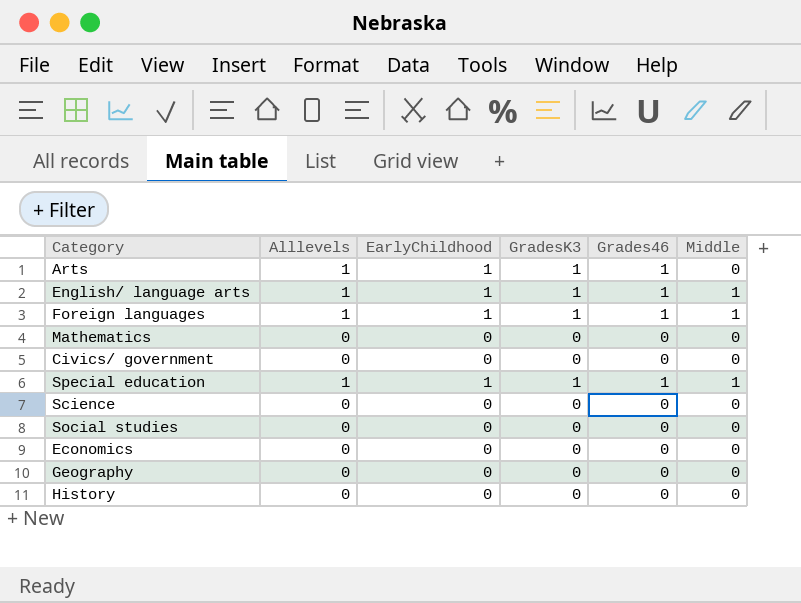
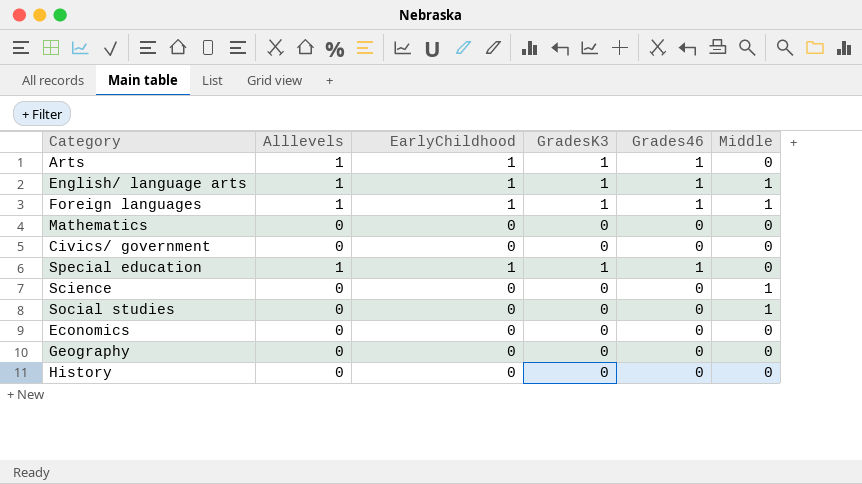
Special education | Middle: 1 -> 0
Science | Middle: 0 -> 1
Social studies | Middle: 0 -> 1

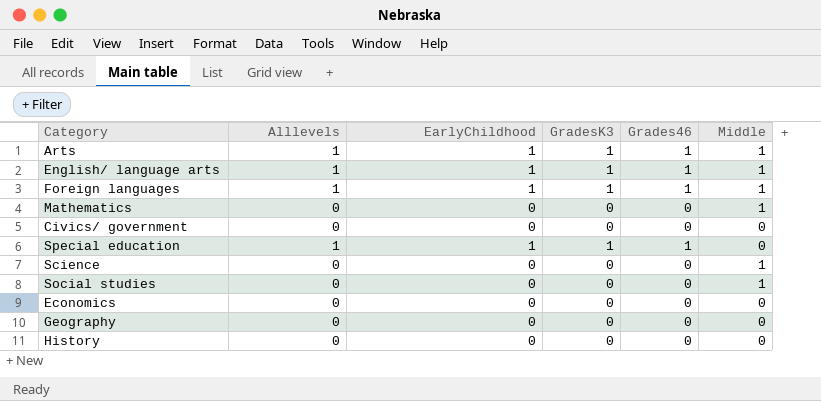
Arts | Middle: 0 -> 1
Mathematics | Middle: 0 -> 1

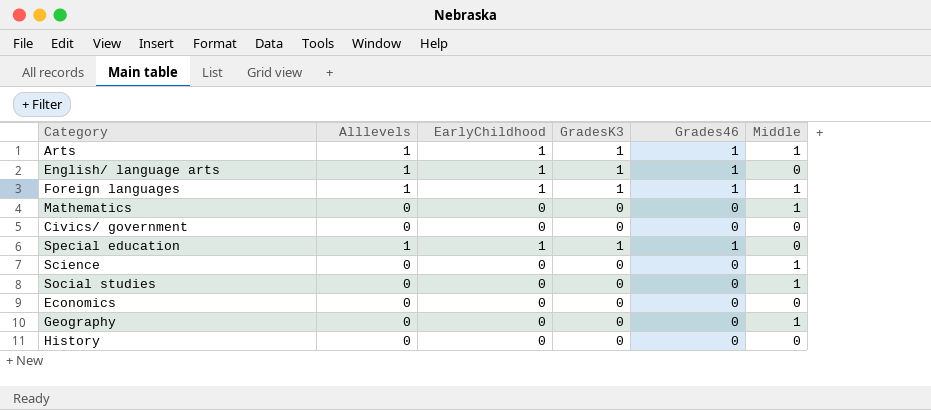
English/ language arts | Middle: 1 -> 0
Geography | Middle: 0 -> 1

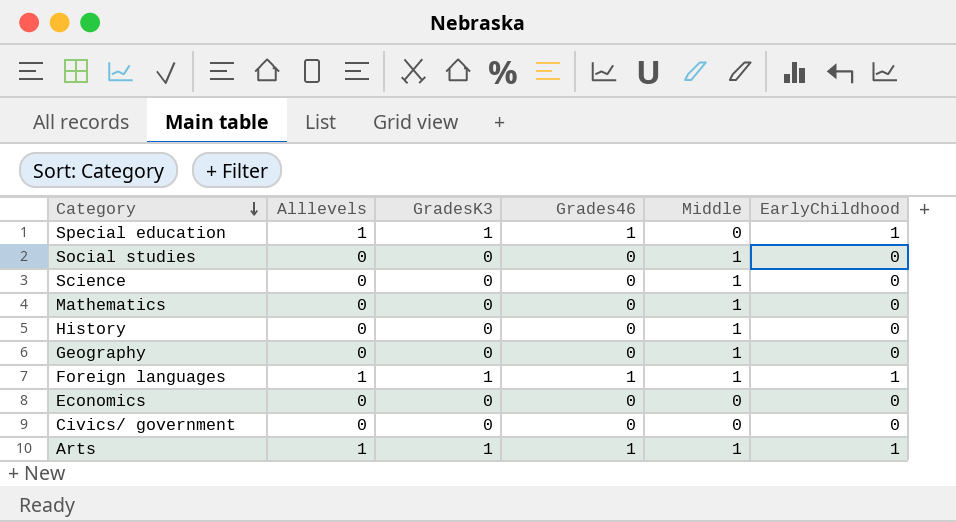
row order: none -> Category descending
column EarlyChildhood | position: 3 -> 6
row English/ language arts: 1 | 1 | 1 | 1 | 0 -> none
History | Middle: 0 -> 1

